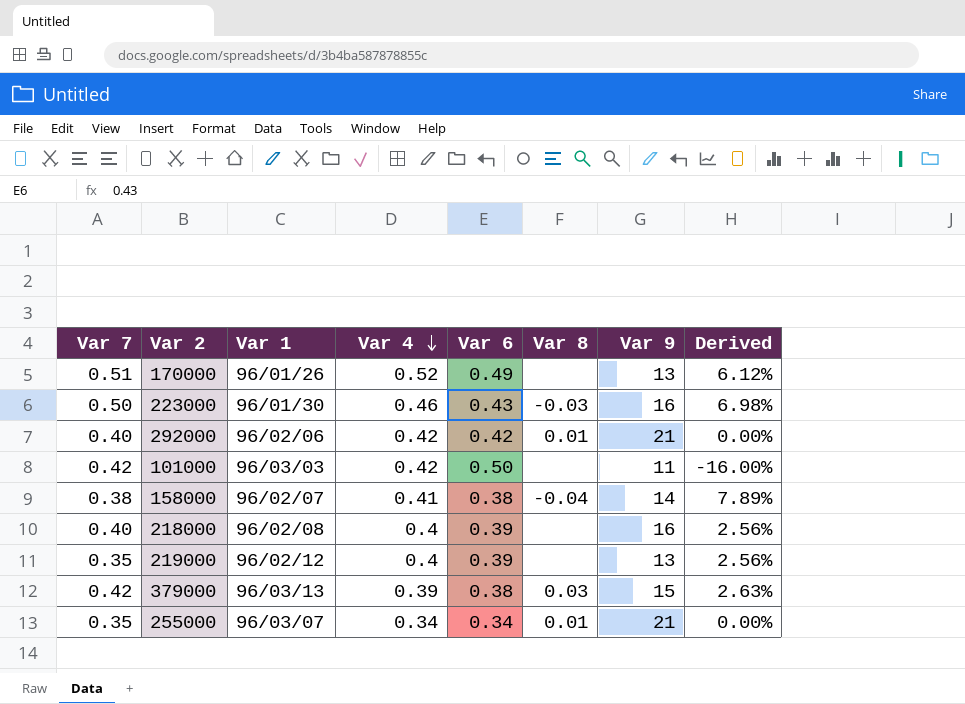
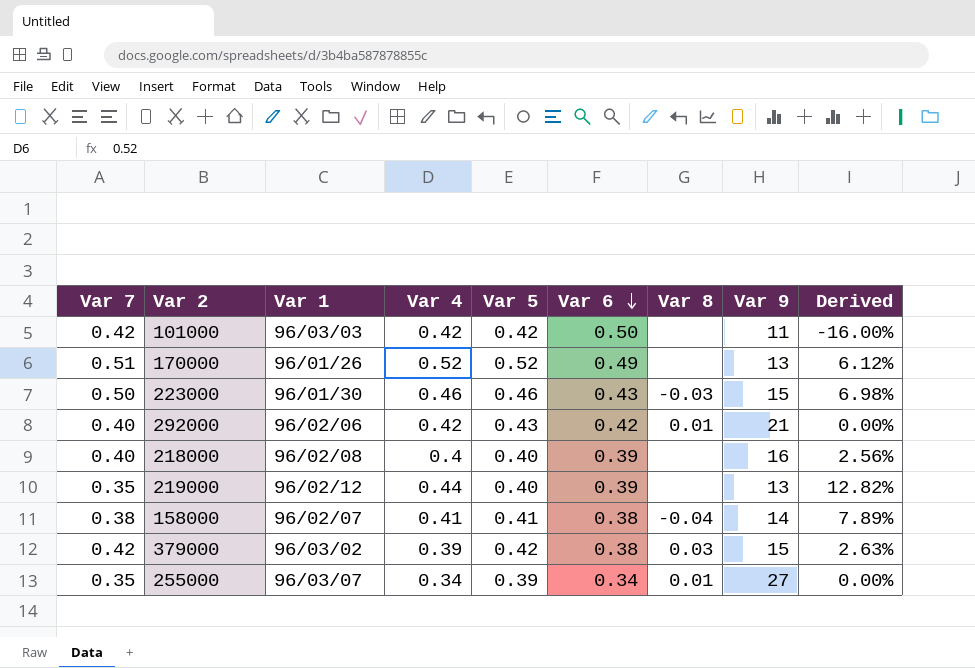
row order: Var 4 descending -> Var 6 descending
column Var 5 | position: none -> 5
223000 | Var 9: 16 -> 15
219000 | Var 4: 0.4 -> 0.44
219000 | Derived: 2.56% -> 12.82%
379000 | Var 1: 96/03/13 -> 96/03/02
255000 | Var 9: 21 -> 27

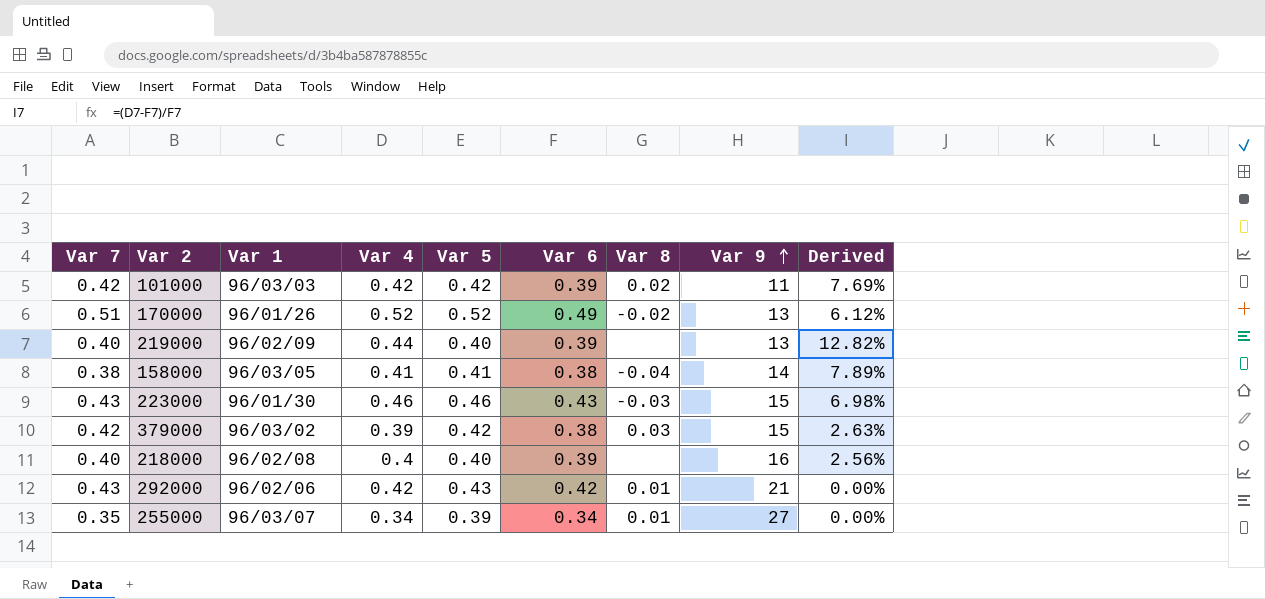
row order: Var 6 descending -> Var 9 ascending
101000 | Var 6: 0.50 -> 0.39
101000 | Var 8: none -> 0.02
101000 | Derived: -16.00% -> 7.69%
170000 | Var 8: none -> -0.02
219000 | Var 7: 0.35 -> 0.40
219000 | Var 1: 96/02/12 -> 96/02/09
158000 | Var 1: 96/02/07 -> 96/03/05
223000 | Var 7: 0.50 -> 0.43
292000 | Var 7: 0.40 -> 0.43

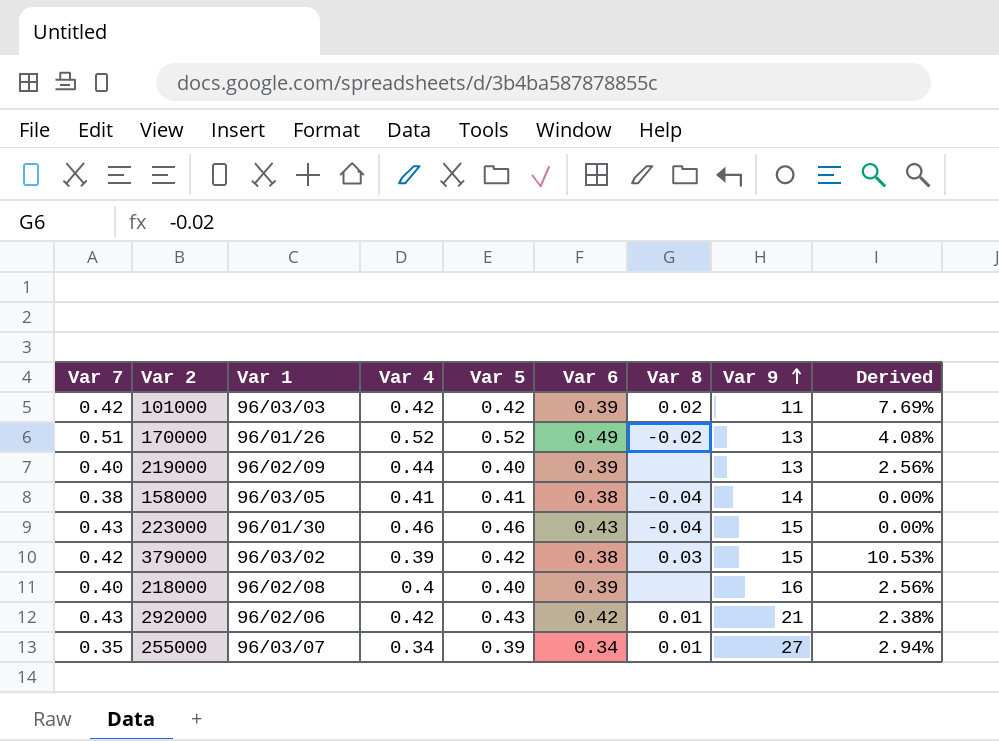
column Derived | formula: ([Var 4] - [Var 6]) / [Var 6] -> ([Var 7] - [Var 6]) / [Var 6]
223000 | Var 8: -0.03 -> -0.04

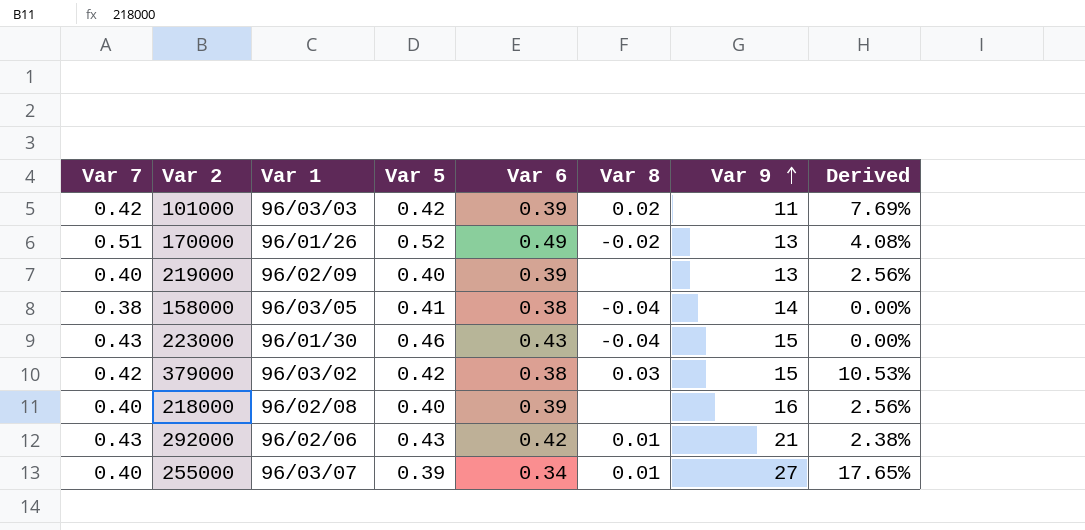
column Var 4 | position: 4 -> none
255000 | Var 7: 0.35 -> 0.40
255000 | Derived: 2.94% -> 17.65%

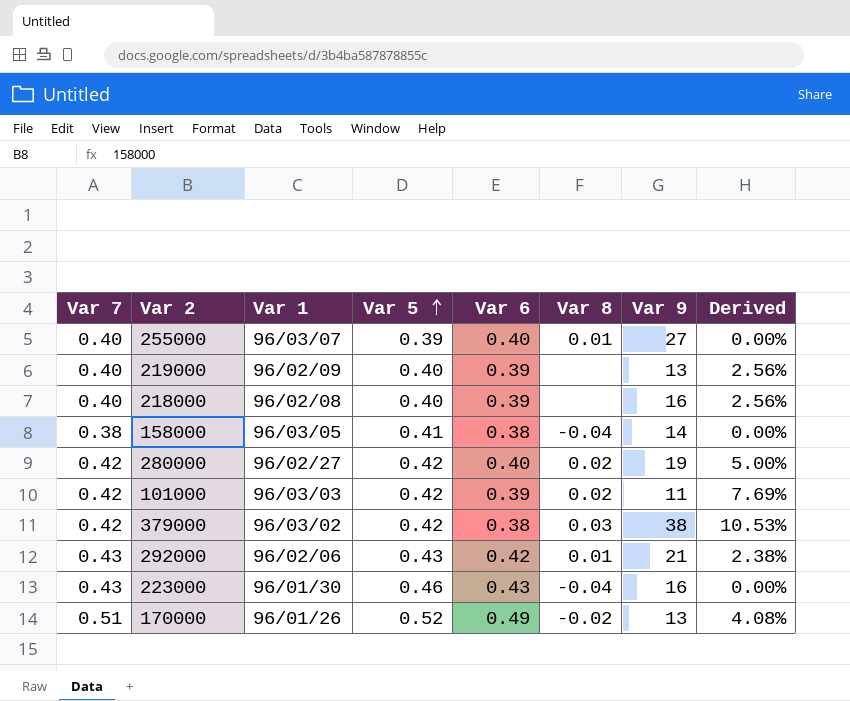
row order: Var 9 ascending -> Var 5 ascending
255000 | Var 6: 0.34 -> 0.40
255000 | Derived: 17.65% -> 0.00%
row 280000: none -> 0.42 | 96/02/27 | 0.42 | 0.40 | 0.02 | 19 | 5.00%
379000 | Var 9: 15 -> 38
223000 | Var 9: 15 -> 16

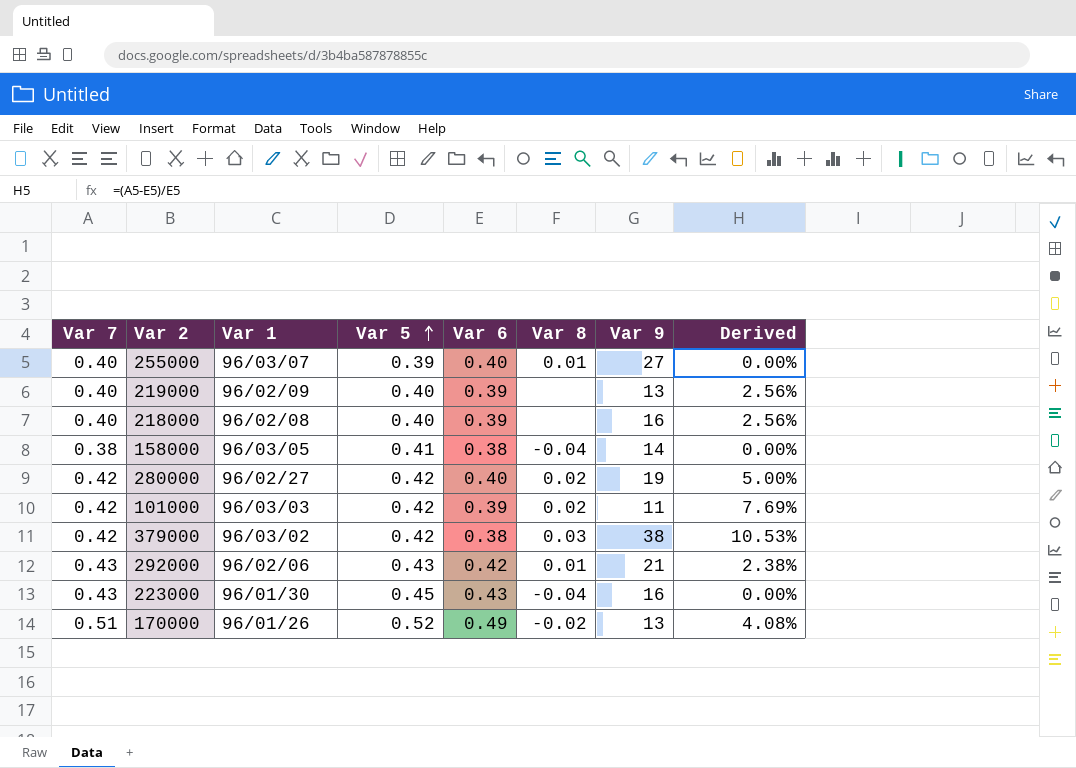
223000 | Var 5: 0.46 -> 0.45

